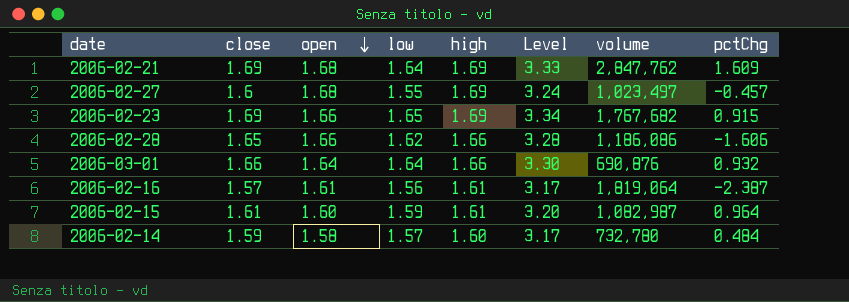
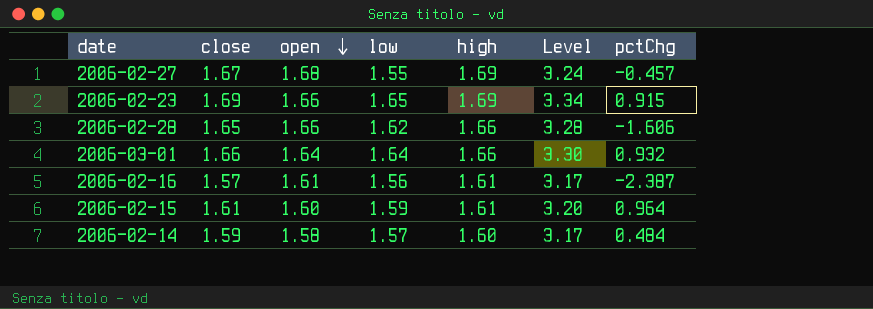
column volume | position: 7 -> none
row 2006-02-21: 1.69 | 1.68 | 1.64 | 1.69 | 3.33 | 2,847,762 | 1.609 -> none
2006-02-27 | close: 1.6 -> 1.67

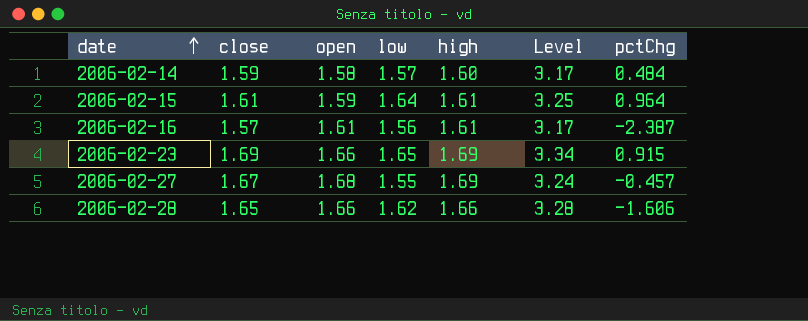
row order: open descending -> date ascending
row 2006-03-01: 1.66 | 1.64 | 1.64 | 1.66 | 3.30 | 0.932 -> none
2006-02-15 | open: 1.60 -> 1.59
2006-02-15 | low: 1.59 -> 1.64
2006-02-15 | Level: 3.20 -> 3.25

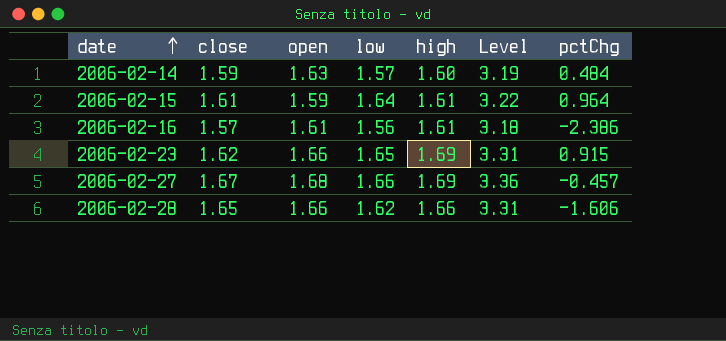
column Level | formula: [low] + [high] -> [close] + [high]
2006-02-14 | open: 1.58 -> 1.63
2006-02-16 | pctChg: -2.387 -> -2.386
2006-02-23 | close: 1.69 -> 1.62
2006-02-27 | low: 1.55 -> 1.66

